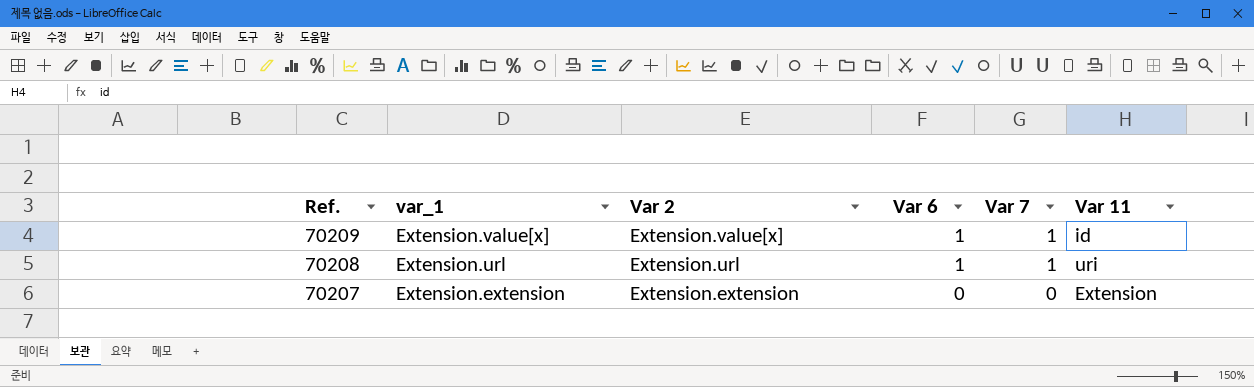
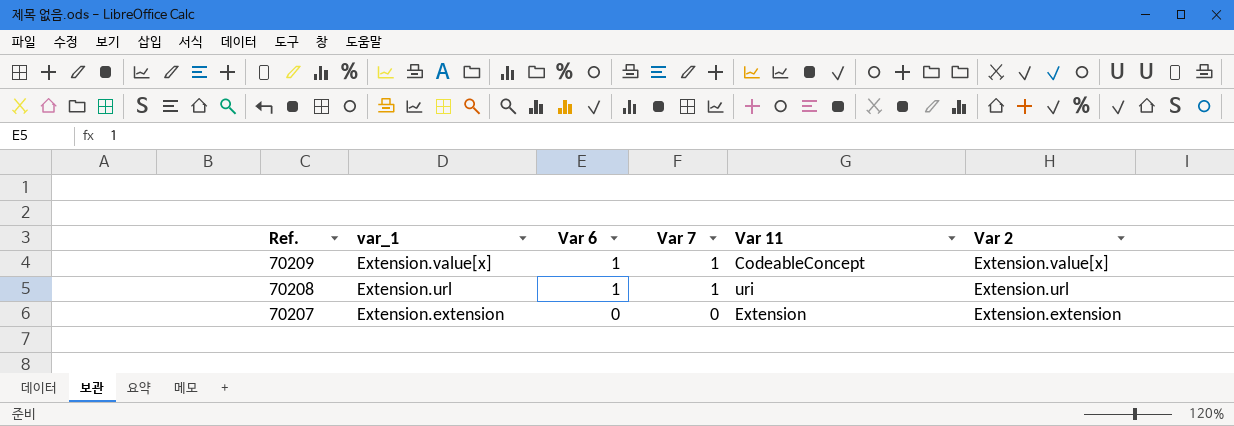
column Var 2 | position: 3 -> 6
70209 | Var 11: id -> CodeableConcept

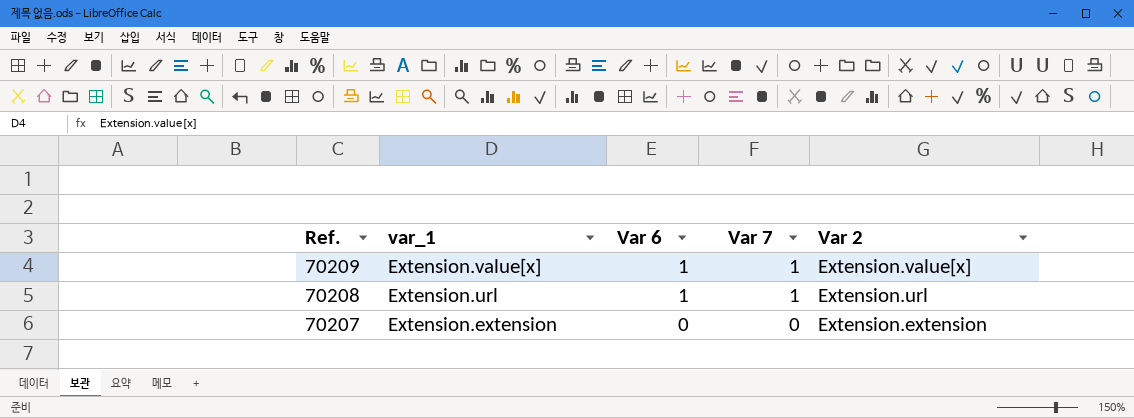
column Var 11 | position: 5 -> none

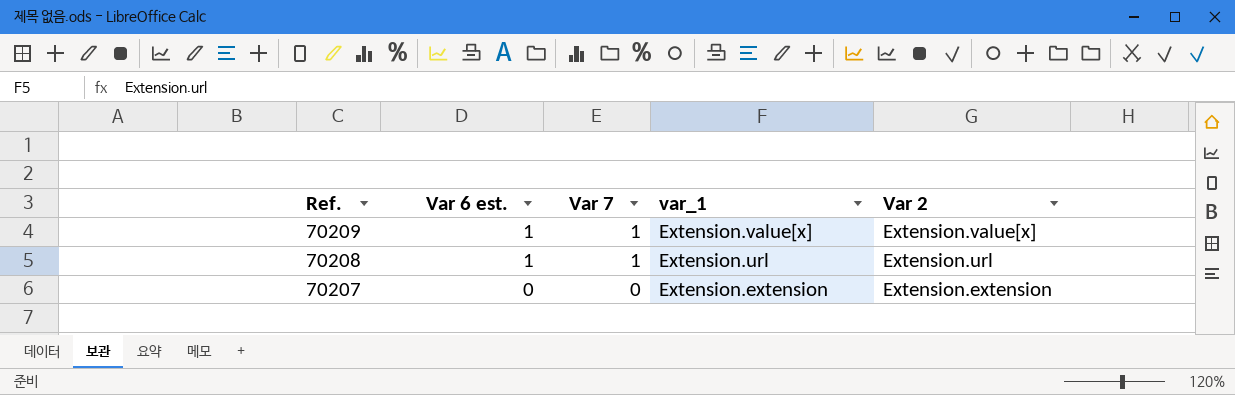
column name: Var 6 -> Var 6 est.
column var_1 | position: 2 -> 4

